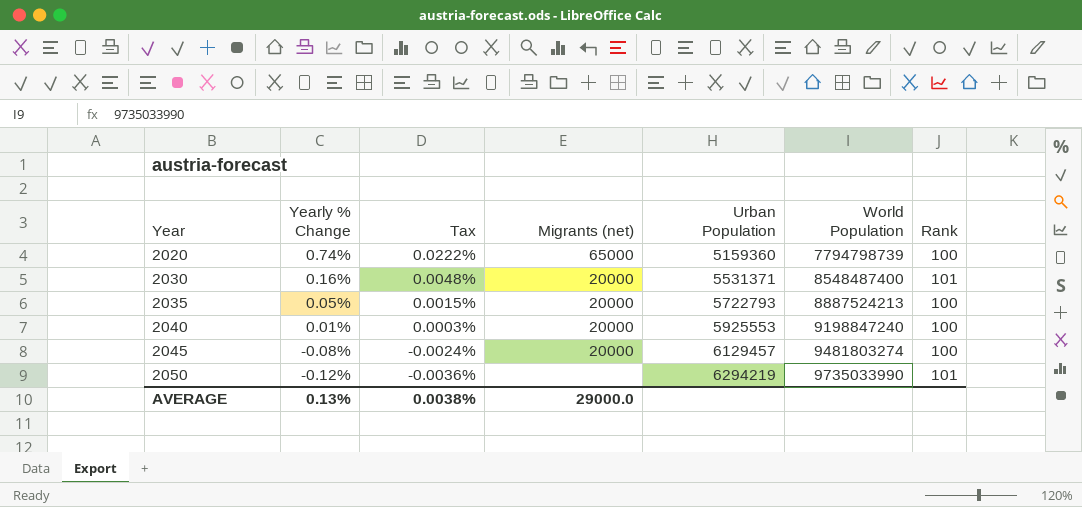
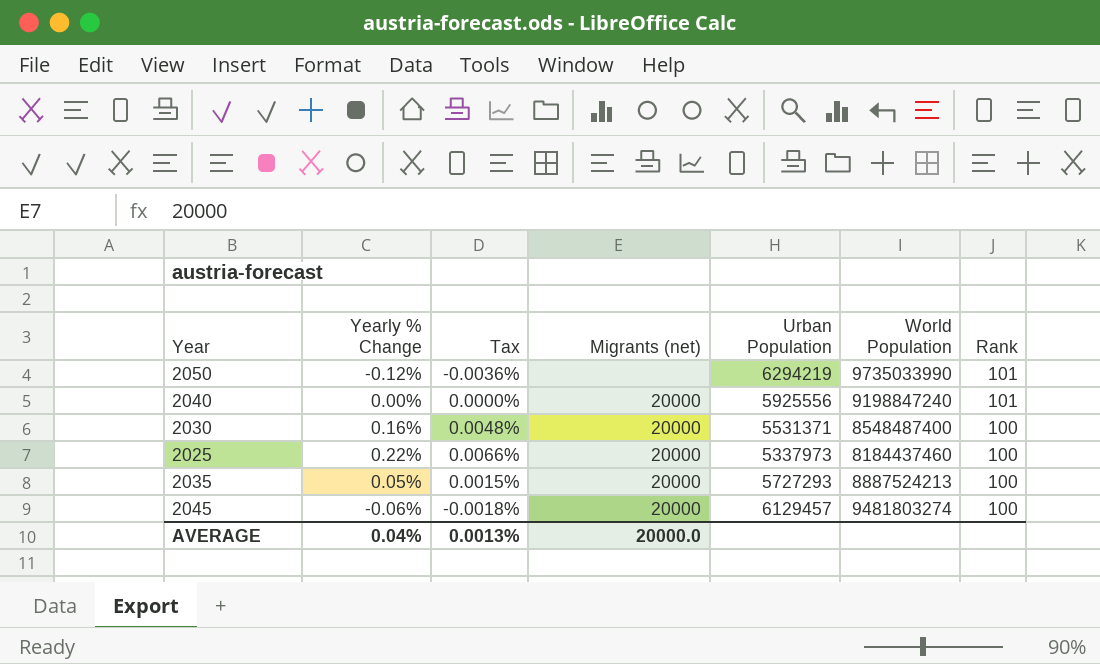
row order: Year ascending -> Rank descending
row 2020: 0.74% | 0.0222% | 65000 | 5159360 | 7794798739 | 100 -> none
2040 | Yearly % Change: 0.01% -> 0.00%
2040 | Tax: 0.0003% -> 0.0000%
2040 | Urban Population: 5925553 -> 5925556
2040 | Rank: 100 -> 101
2030 | Rank: 101 -> 100
row 2025: none -> 0.22% | 0.0066% | 20000 | 5337973 | 8184437460 | 100
2035 | Urban Population: 5722793 -> 5727293
2045 | Yearly % Change: -0.08% -> -0.06%
2045 | Tax: -0.0024% -> -0.0018%
AVERAGE | Yearly % Change: 0.13% -> 0.04%
AVERAGE | Tax: 0.0038% -> 0.0013%
AVERAGE | Migrants (net): 29000.0 -> 20000.0

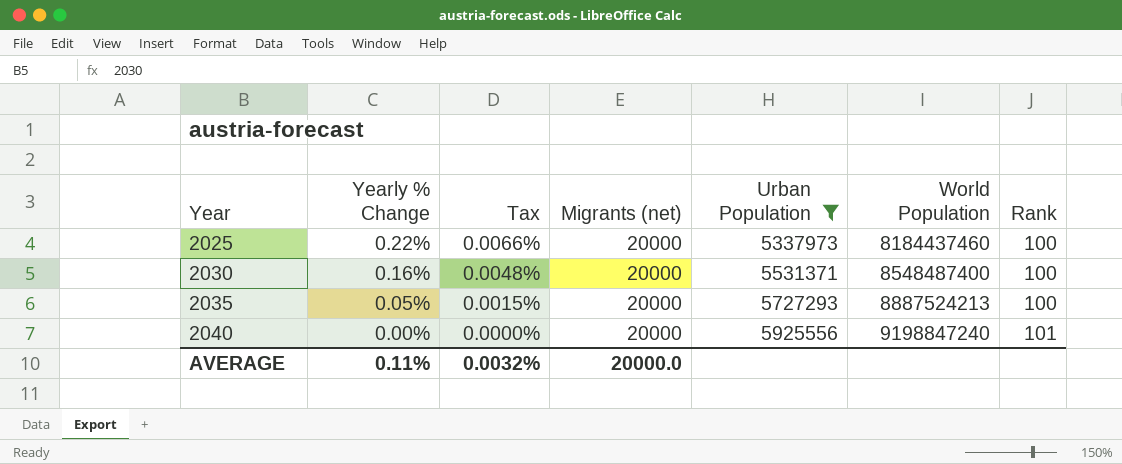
filter: none -> Urban Population <= 5925556
row order: Rank descending -> Year ascending
AVERAGE | Yearly % Change: 0.04% -> 0.11%
AVERAGE | Tax: 0.0013% -> 0.0032%

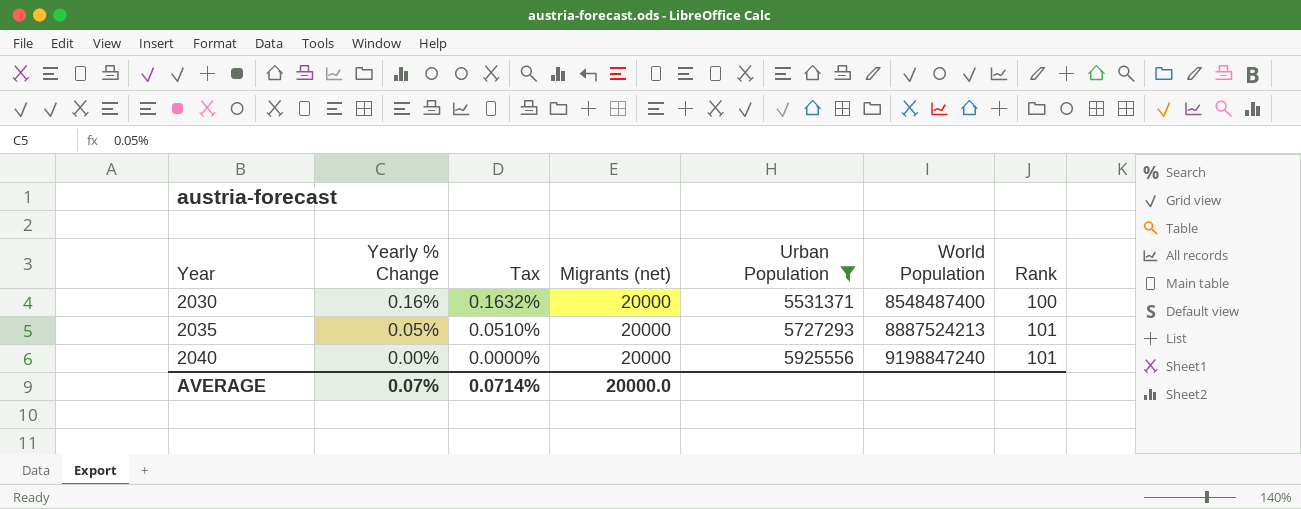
column Tax | formula: [Yearly % Change] * 0.03 -> [Yearly % Change] * 1.02
row 2025: 0.22% | 0.0066% | 20000 | 5337973 | 8184437460 | 100 -> none
2035 | Rank: 100 -> 101
AVERAGE | Yearly % Change: 0.11% -> 0.07%
AVERAGE | Tax: 0.0032% -> 0.0714%

